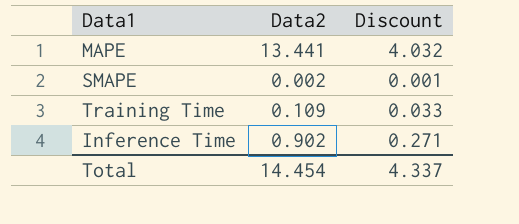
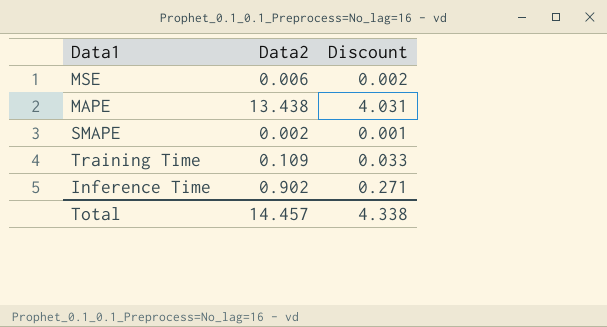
row MSE: none -> 0.006 | 0.002
MAPE | Data2: 13.441 -> 13.438
MAPE | Discount: 4.032 -> 4.031
Total | Data2: 14.454 -> 14.457
Total | Discount: 4.337 -> 4.338

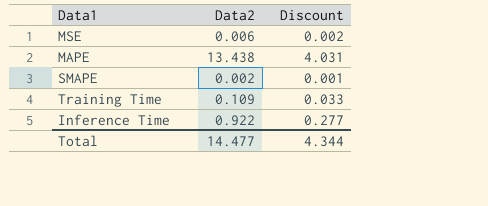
Inference Time | Data2: 0.902 -> 0.922
Inference Time | Discount: 0.271 -> 0.277
Total | Data2: 14.457 -> 14.477
Total | Discount: 4.338 -> 4.344

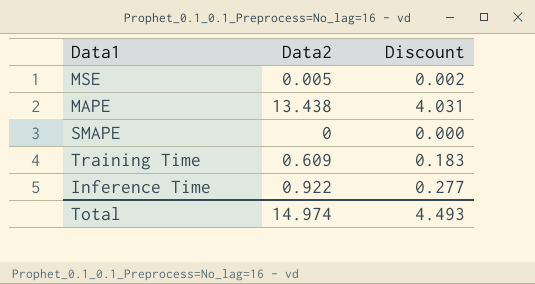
MSE | Data2: 0.006 -> 0.005
SMAPE | Data2: 0.002 -> 0
SMAPE | Discount: 0.001 -> 0.000
Training Time | Data2: 0.109 -> 0.609
Training Time | Discount: 0.033 -> 0.183
Total | Data2: 14.477 -> 14.974
Total | Discount: 4.344 -> 4.493

